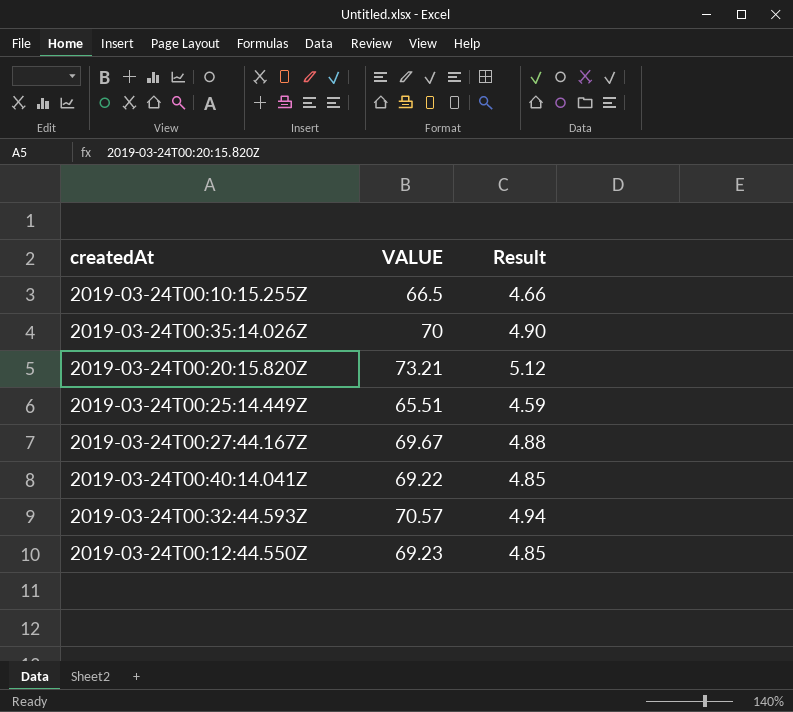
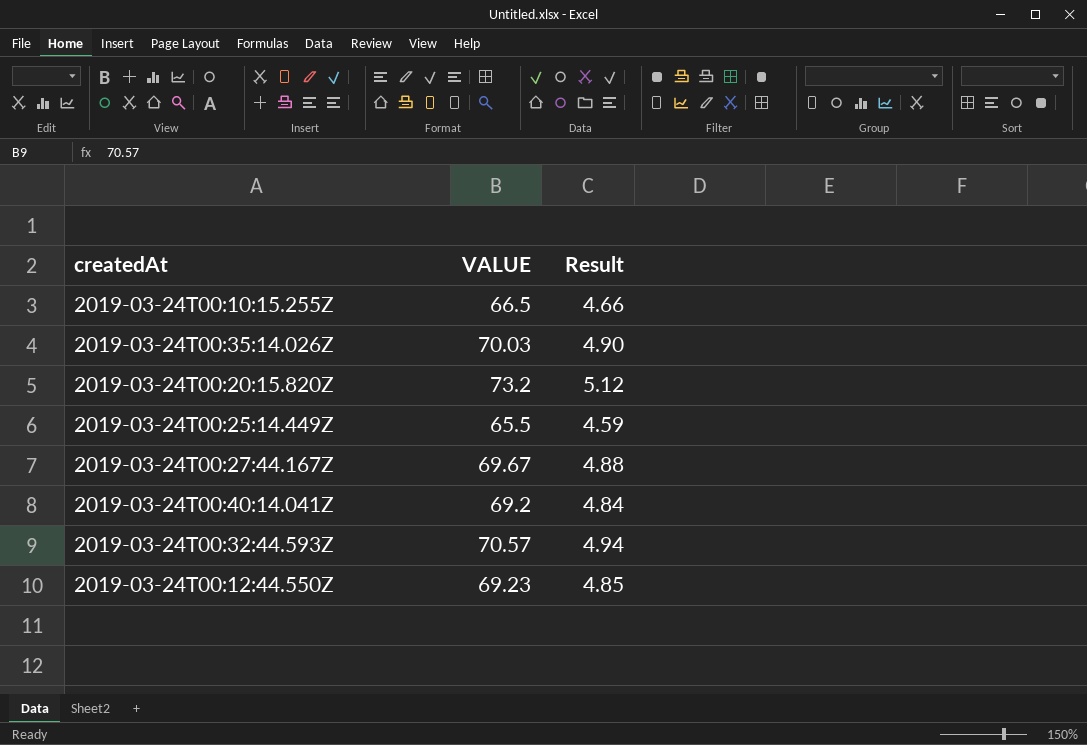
2019-03-24T00:35:14.026Z | VALUE: 70 -> 70.03
2019-03-24T00:20:15.820Z | VALUE: 73.21 -> 73.2
2019-03-24T00:25:14.449Z | VALUE: 65.51 -> 65.5
2019-03-24T00:40:14.041Z | VALUE: 69.22 -> 69.2
2019-03-24T00:40:14.041Z | Result: 4.85 -> 4.84

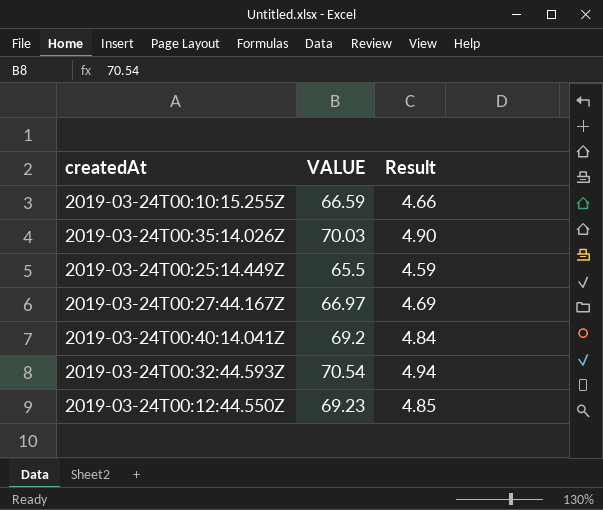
row 2019-03-24T00:20:15.820Z: 73.2 | 5.12 -> none
2019-03-24T00:10:15.255Z | VALUE: 66.5 -> 66.59
2019-03-24T00:27:44.167Z | VALUE: 69.67 -> 66.97
2019-03-24T00:27:44.167Z | Result: 4.88 -> 4.69
2019-03-24T00:32:44.593Z | VALUE: 70.57 -> 70.54

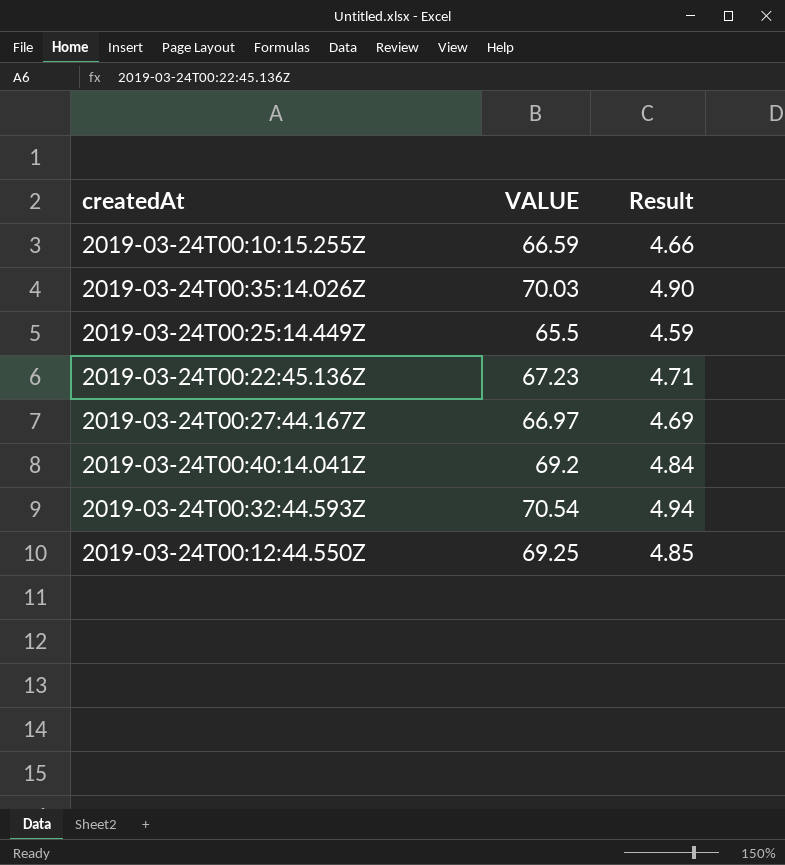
row 2019-03-24T00:22:45.136Z: none -> 67.23 | 4.71
2019-03-24T00:12:44.550Z | VALUE: 69.23 -> 69.25

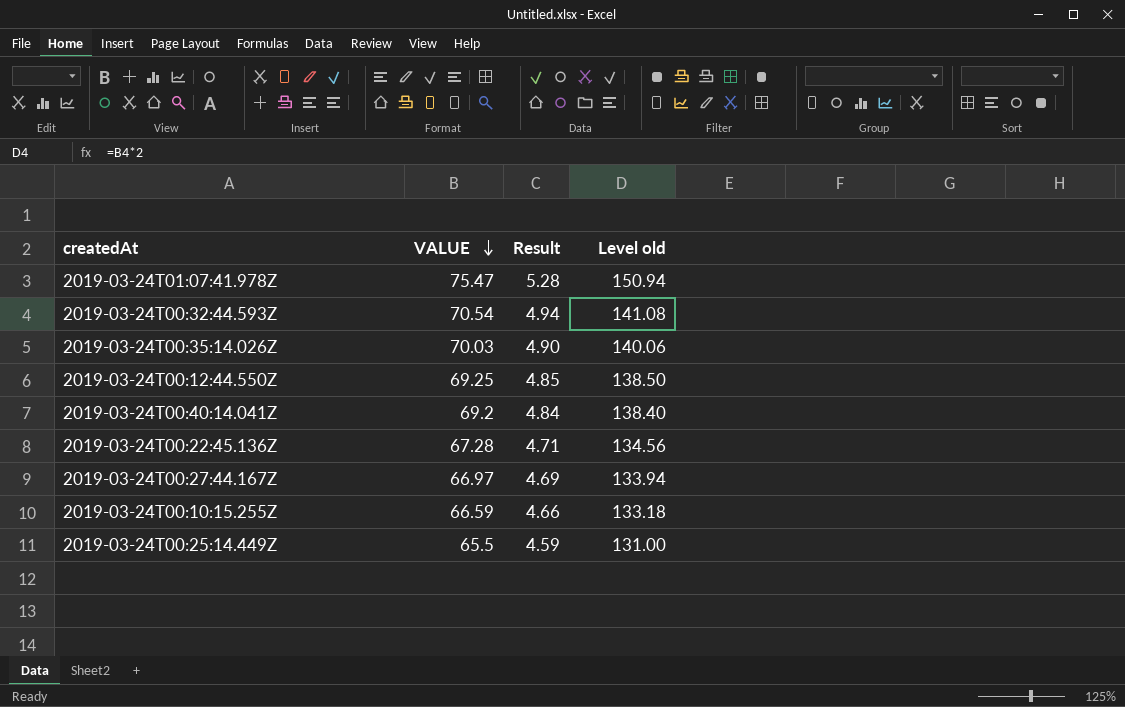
row order: none -> VALUE descending
column Level old | formula: none -> [VALUE] * 2
row 2019-03-24T01:07:41.978Z: none -> 75.47 | 5.28 | 150.94
2019-03-24T00:22:45.136Z | VALUE: 67.23 -> 67.28

